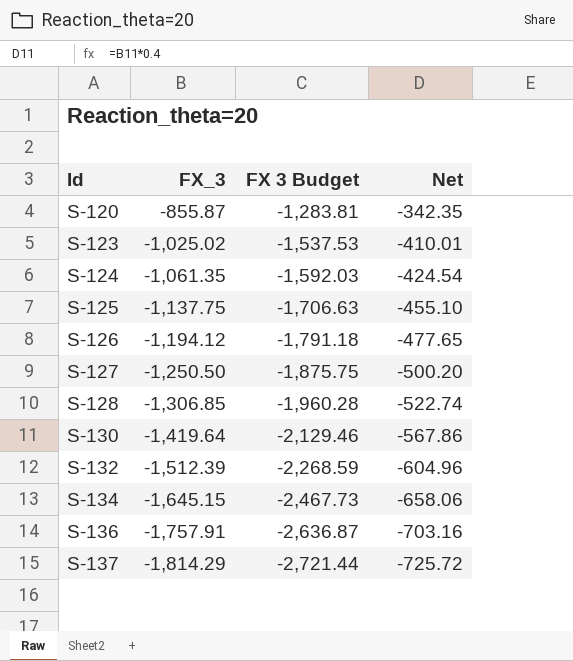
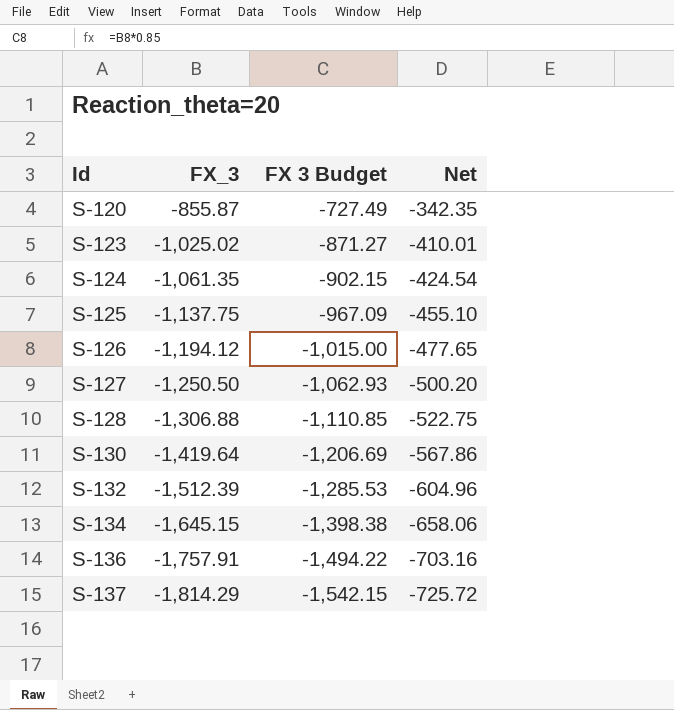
column FX 3 Budget | formula: [FX_3] * 1.5 -> [FX_3] * 0.85
S-128 | FX_3: -1,306.85 -> -1,306.88
S-128 | Net: -522.74 -> -522.75

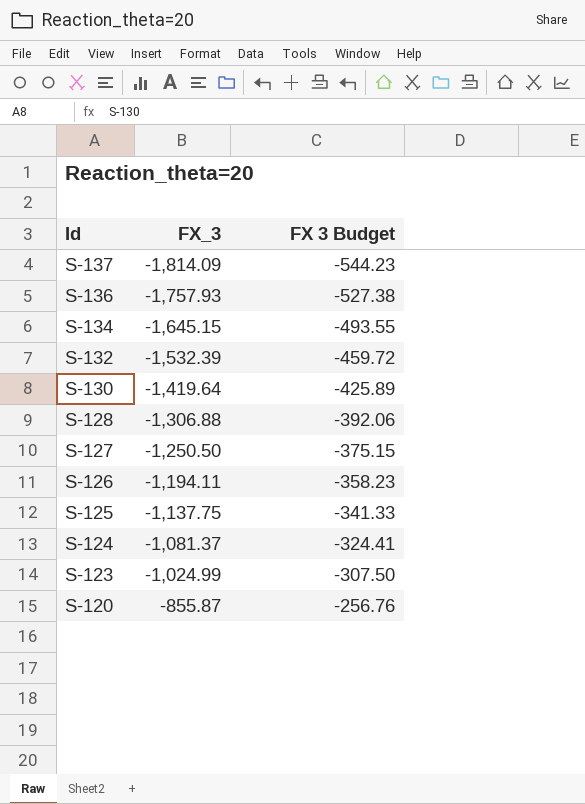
row order: Id ascending -> Id descending
column Net | formula: [FX_3] * 0.4 -> none
column FX 3 Budget | formula: [FX_3] * 0.85 -> [FX_3] * 0.3
S-137 | FX_3: -1,814.29 -> -1,814.09
S-136 | FX_3: -1,757.91 -> -1,757.93
S-132 | FX_3: -1,512.39 -> -1,532.39
S-126 | FX_3: -1,194.12 -> -1,194.11
S-124 | FX_3: -1,061.35 -> -1,081.37
S-123 | FX_3: -1,025.02 -> -1,024.99

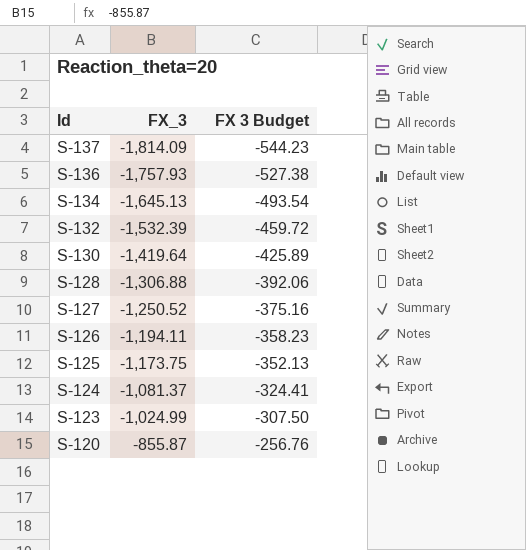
S-134 | FX_3: -1,645.15 -> -1,645.13
S-134 | FX 3 Budget: -493.55 -> -493.54
S-127 | FX_3: -1,250.50 -> -1,250.52
S-127 | FX 3 Budget: -375.15 -> -375.16
S-125 | FX_3: -1,137.75 -> -1,173.75
S-125 | FX 3 Budget: -341.33 -> -352.13

